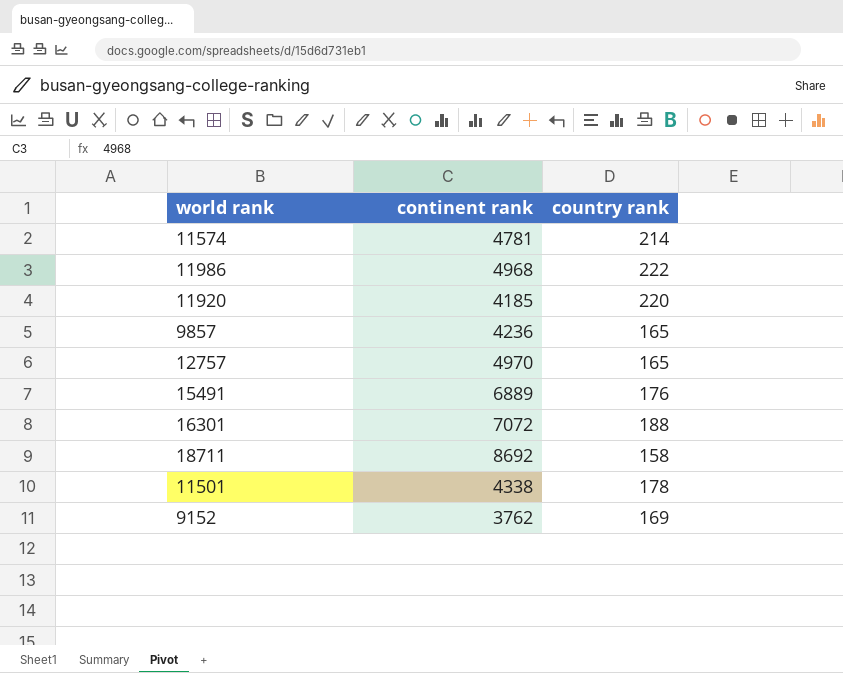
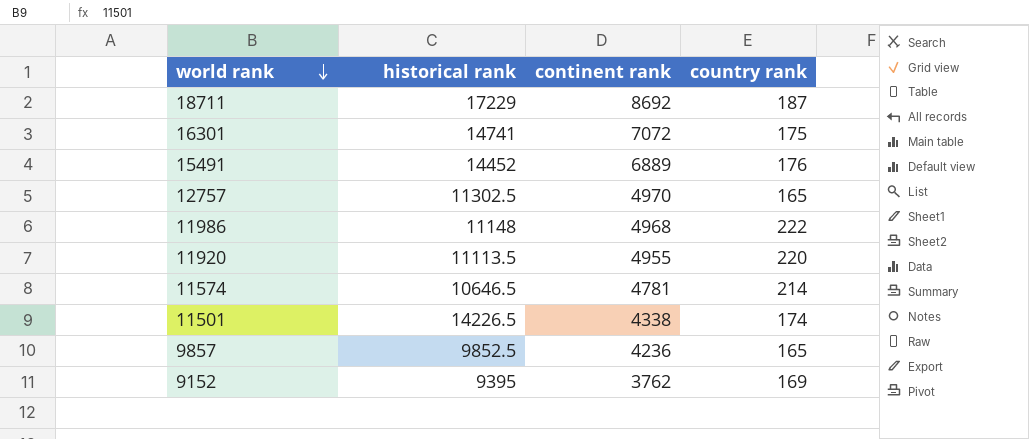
row order: none -> world rank descending
column historical rank | position: none -> 2
18711 | country rank: 158 -> 187
16301 | country rank: 188 -> 175
11920 | continent rank: 4185 -> 4955
11501 | country rank: 178 -> 174

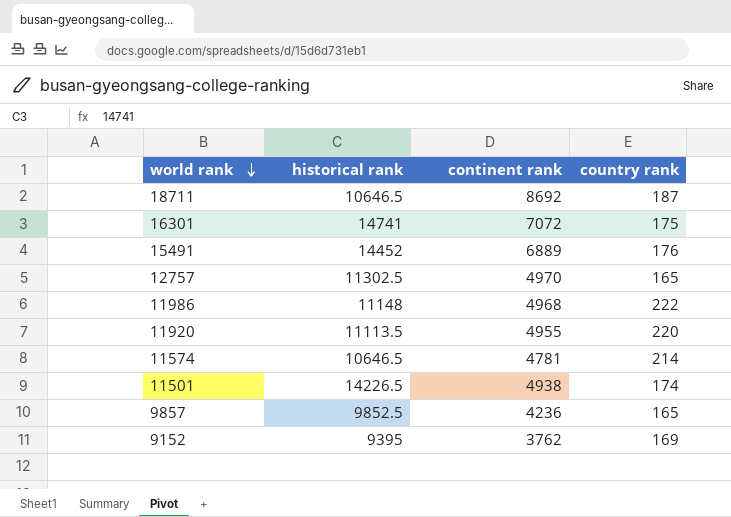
18711 | historical rank: 17229 -> 10646.5
11501 | continent rank: 4338 -> 4938

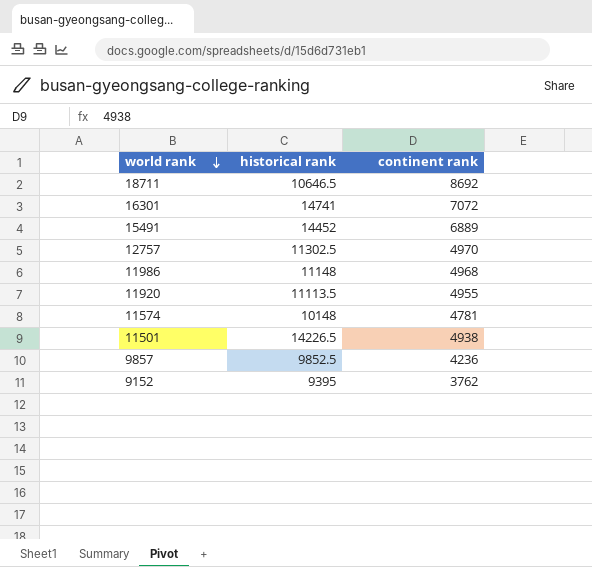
column country rank | position: 4 -> none
11574 | historical rank: 10646.5 -> 10148

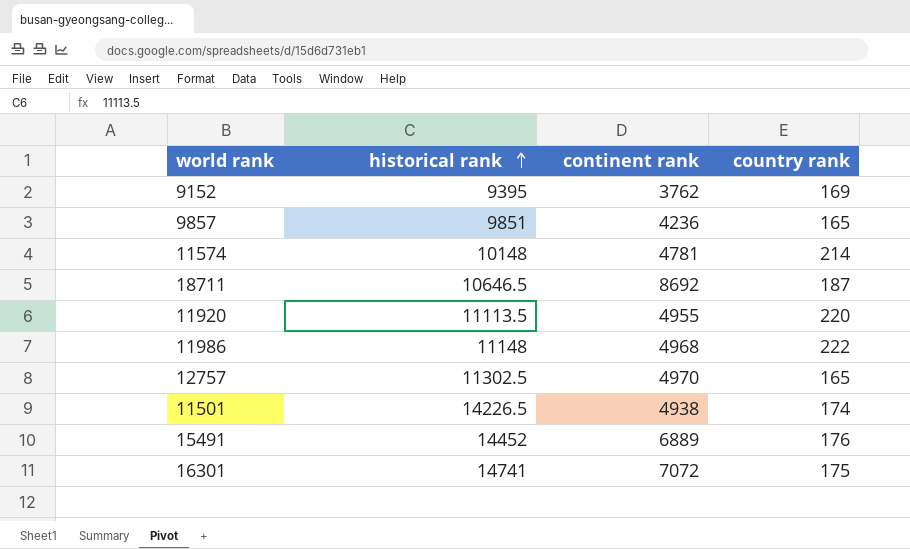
row order: world rank descending -> historical rank ascending
column country rank | position: none -> 4
9857 | historical rank: 9852.5 -> 9851

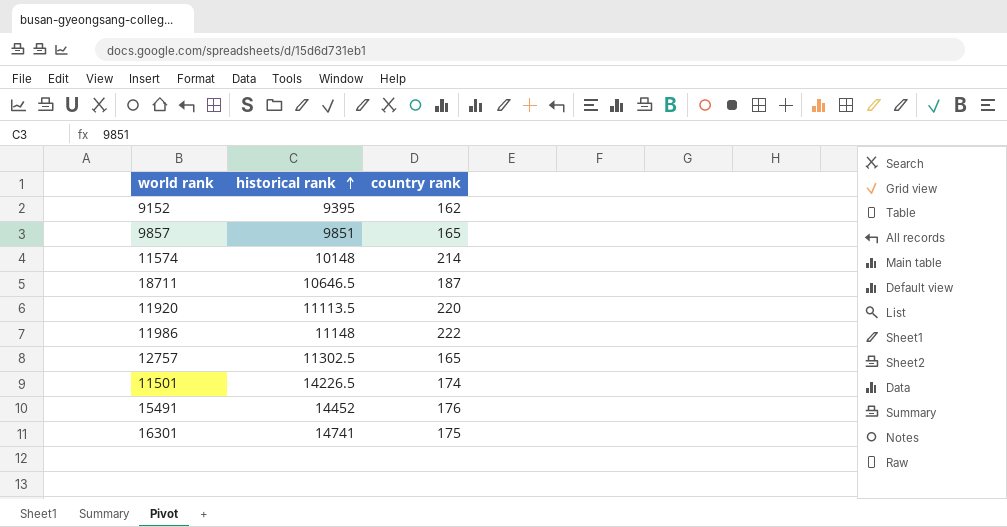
column continent rank | position: 3 -> none
9152 | country rank: 169 -> 162

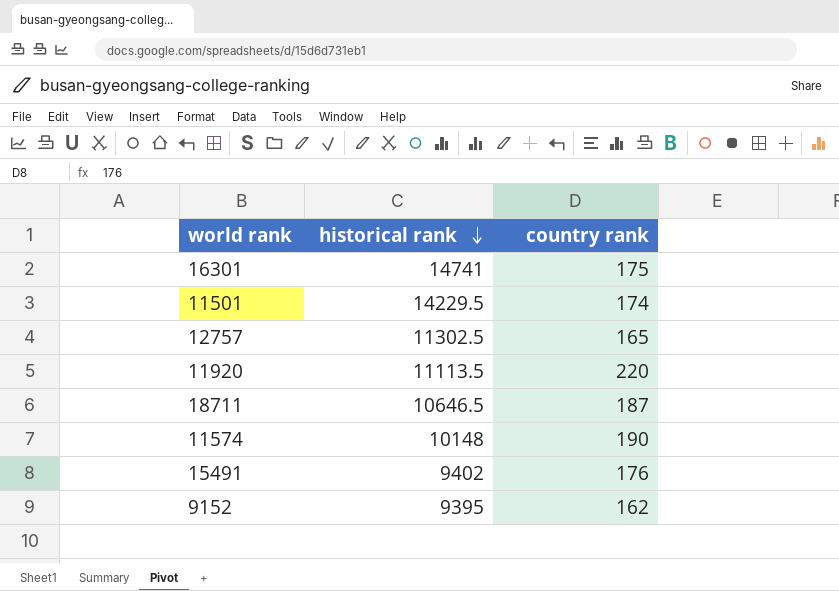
row order: historical rank ascending -> historical rank descending
row 9857: 9851 | 165 -> none
row 11986: 11148 | 222 -> none
11501 | historical rank: 14226.5 -> 14229.5
11574 | country rank: 214 -> 190
15491 | historical rank: 14452 -> 9402

